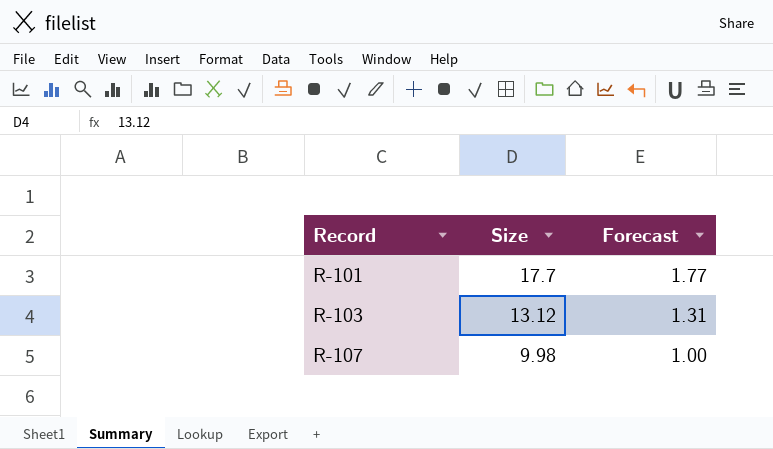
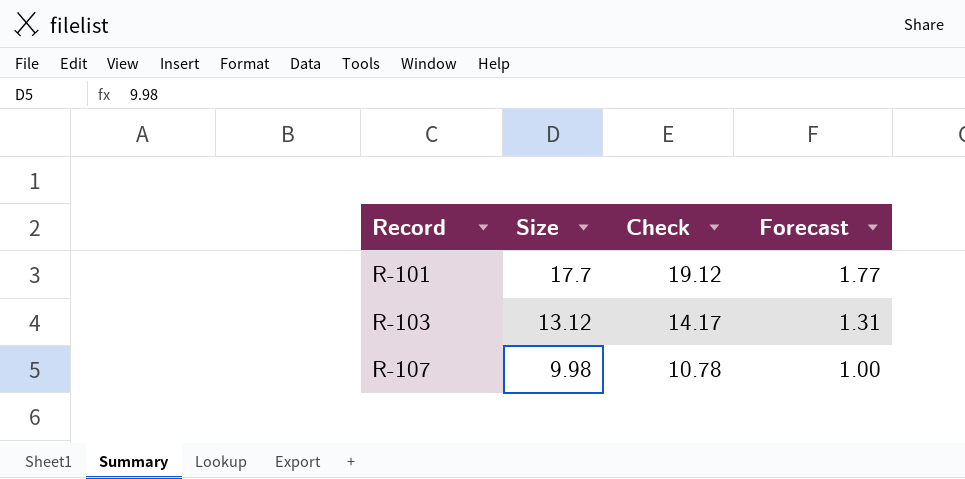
column Check | formula: none -> [Size] * 1.08

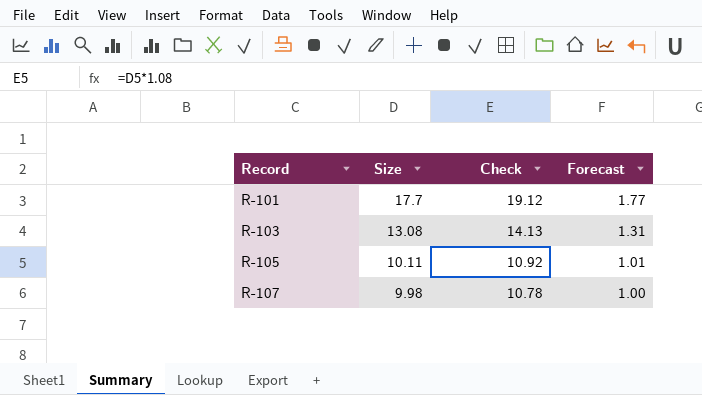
R-103 | Size: 13.12 -> 13.08
R-103 | Check: 14.17 -> 14.13
row R-105: none -> 10.11 | 10.92 | 1.01

